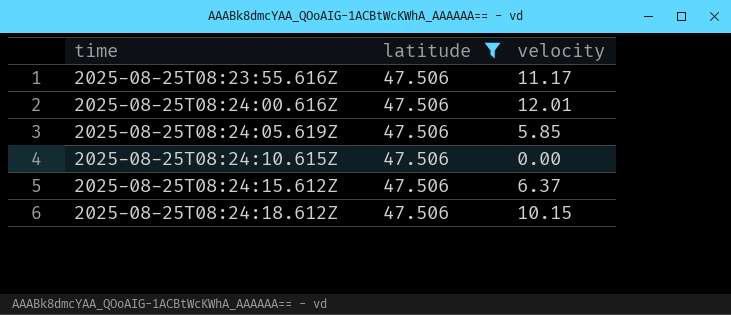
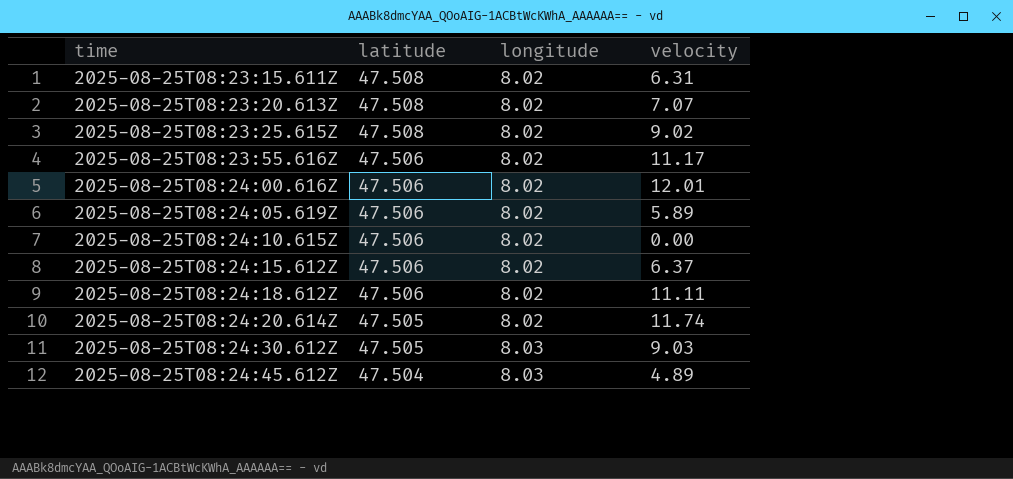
filter: latitude = 47.506 -> none
column longitude | position: none -> 3
2025-08-25T08:24:05.619Z | velocity: 5.85 -> 5.89
2025-08-25T08:24:18.612Z | velocity: 10.15 -> 11.11

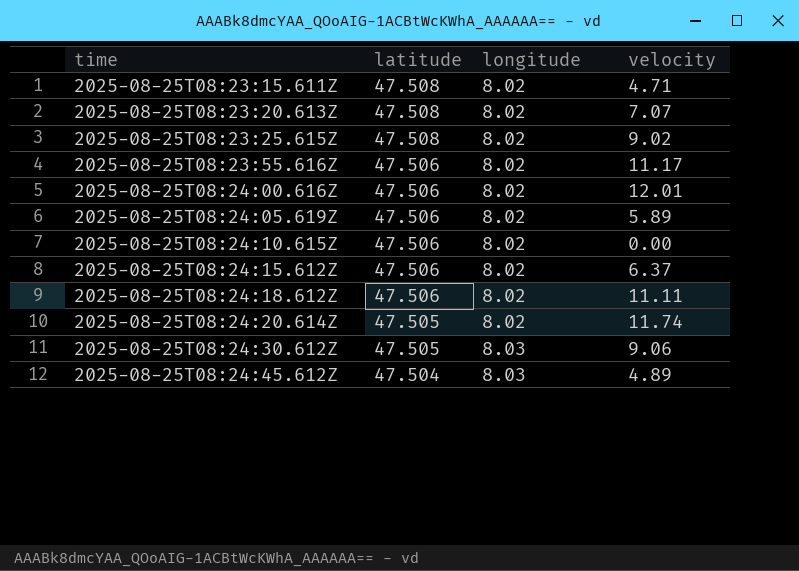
2025-08-25T08:23:15.611Z | velocity: 6.31 -> 4.71
2025-08-25T08:24:30.612Z | velocity: 9.03 -> 9.06

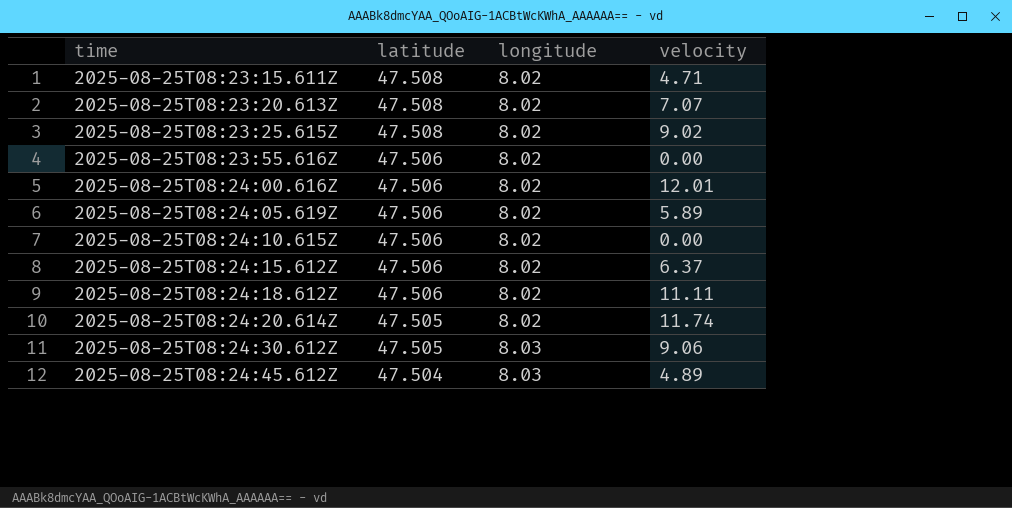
2025-08-25T08:23:55.616Z | velocity: 11.17 -> 0.00

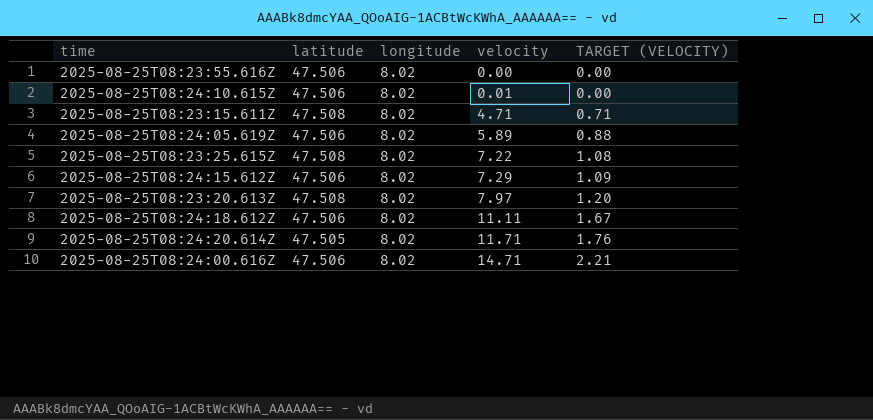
row order: time ascending -> velocity ascending
column TARGET (VELOCITY) | formula: none -> [velocity] * 0.15
row 2025-08-25T08:24:30.612Z: 47.505 | 8.03 | 9.06 -> none
row 2025-08-25T08:24:45.612Z: 47.504 | 8.03 | 4.89 -> none
2025-08-25T08:24:10.615Z | velocity: 0.00 -> 0.01
2025-08-25T08:23:25.615Z | velocity: 9.02 -> 7.22
2025-08-25T08:24:15.612Z | velocity: 6.37 -> 7.29
2025-08-25T08:23:20.613Z | velocity: 7.07 -> 7.97
2025-08-25T08:24:20.614Z | velocity: 11.74 -> 11.71
2025-08-25T08:24:00.616Z | velocity: 12.01 -> 14.71

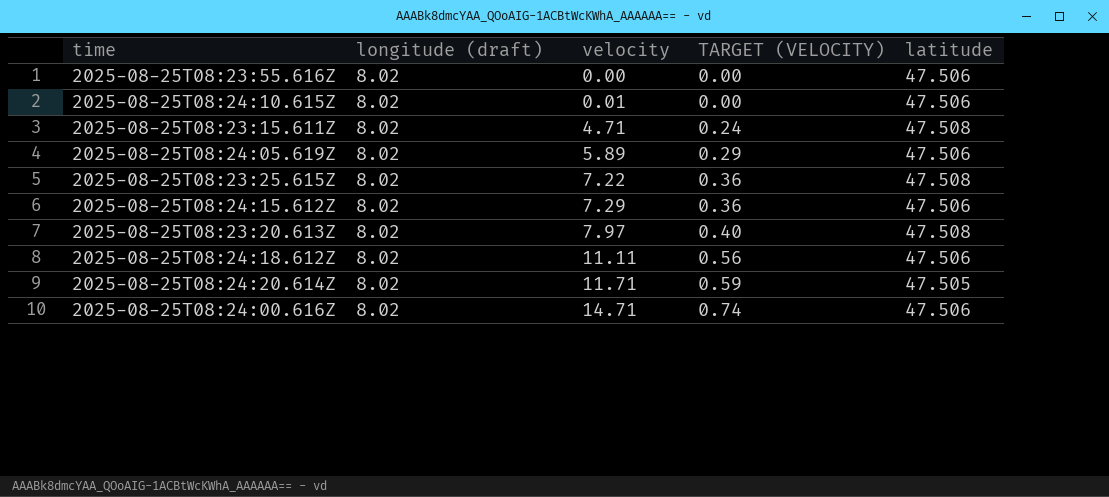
column name: longitude -> longitude (draft)
column TARGET (VELOCITY) | formula: [velocity] * 0.15 -> [velocity] * 0.05
column latitude | position: 2 -> 5

